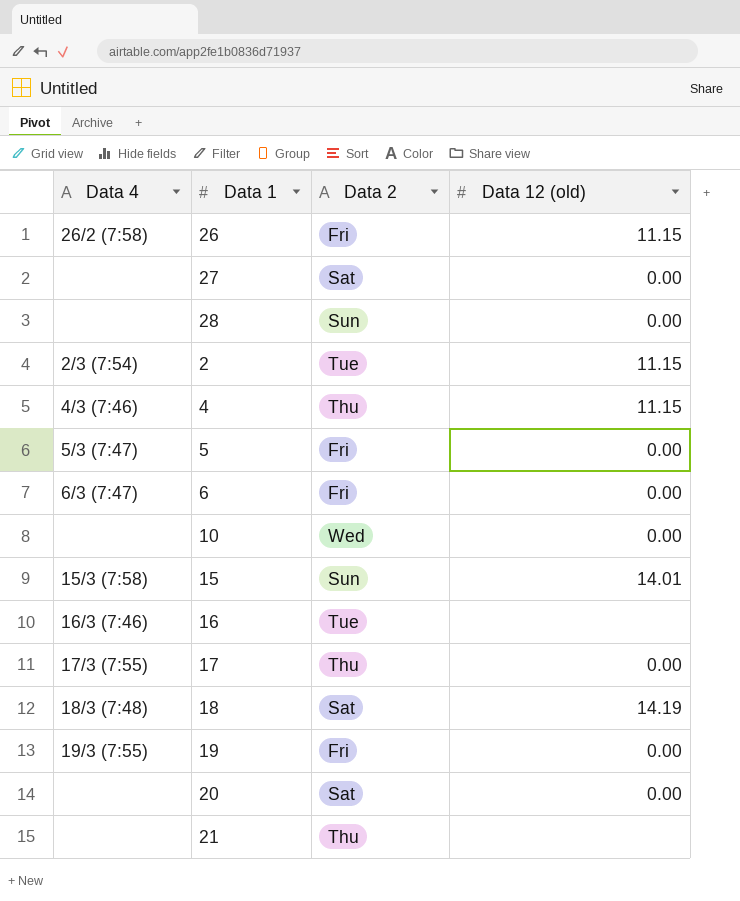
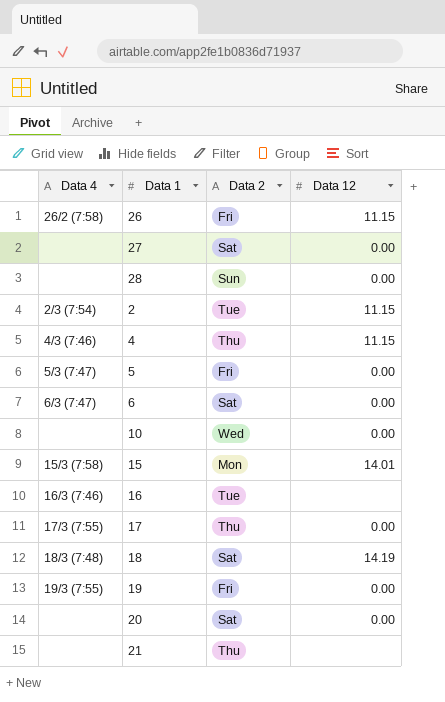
column name: Data 12 (old) -> Data 12
6 | Data 2: Fri -> Sat
15 | Data 2: Sun -> Mon

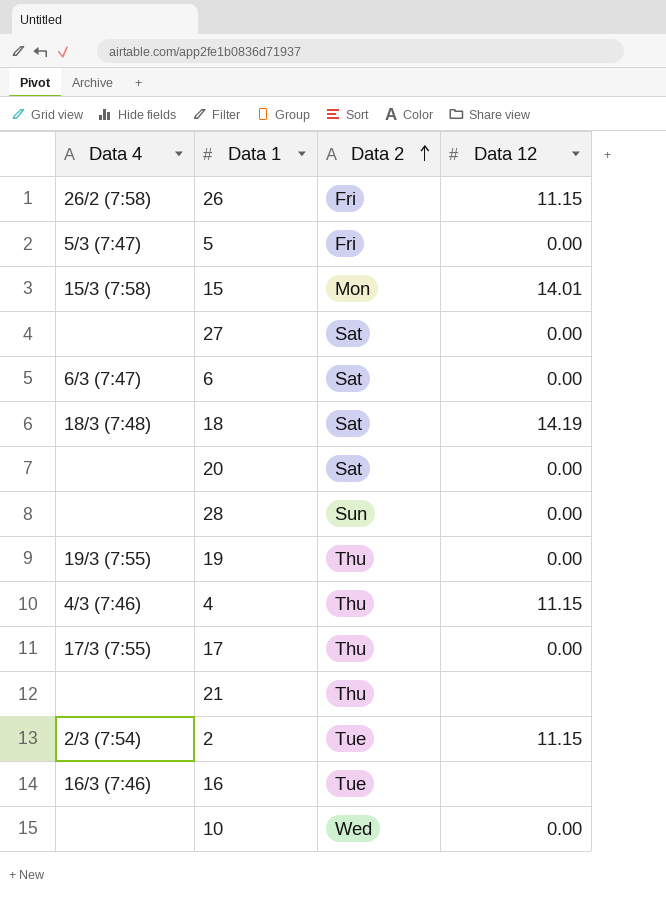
row order: none -> Data 2 ascending
19 | Data 2: Fri -> Thu

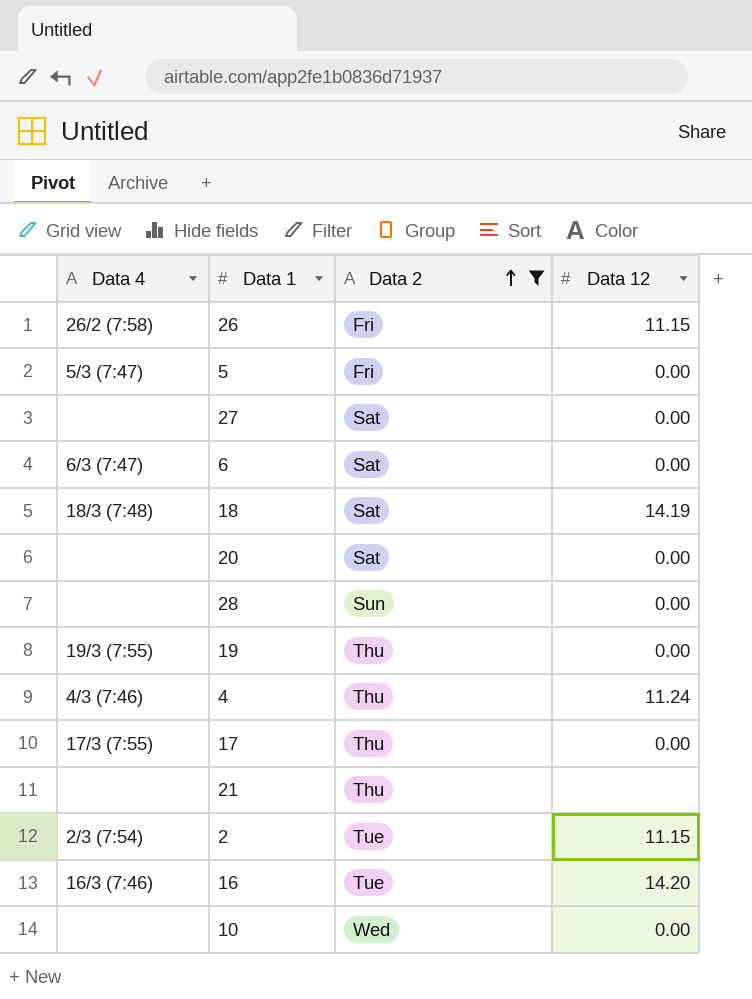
filter: none -> Data 2 != Mon
4 | Data 12: 11.15 -> 11.24
16 | Data 12: none -> 14.20

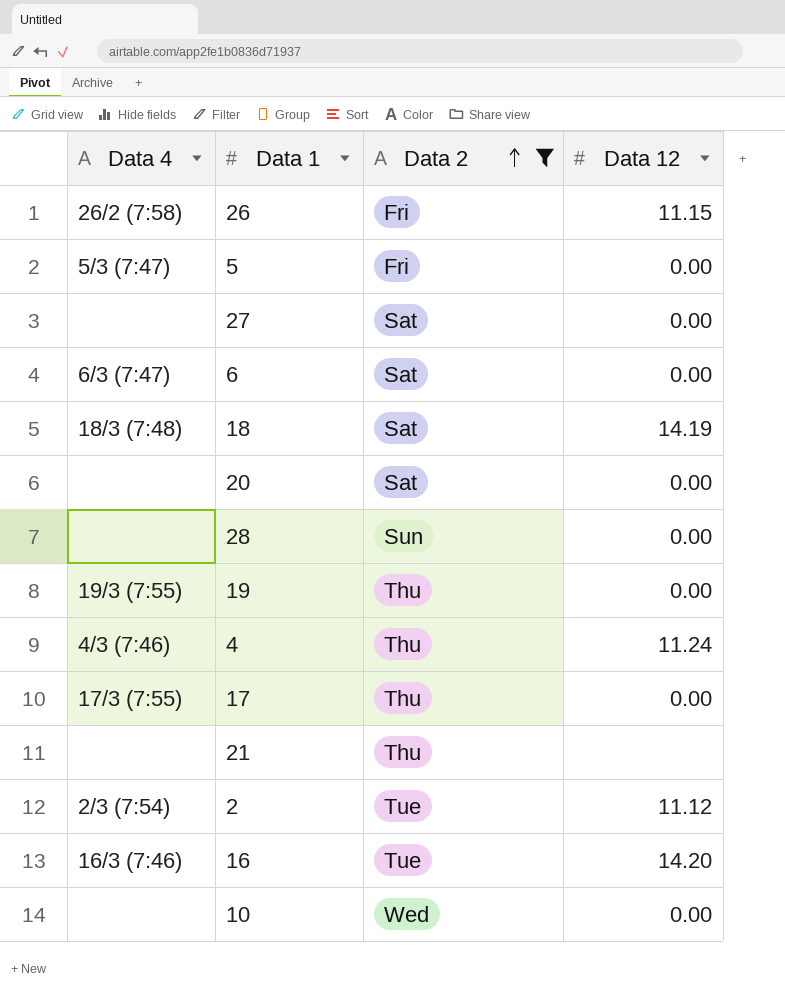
2 | Data 12: 11.15 -> 11.12

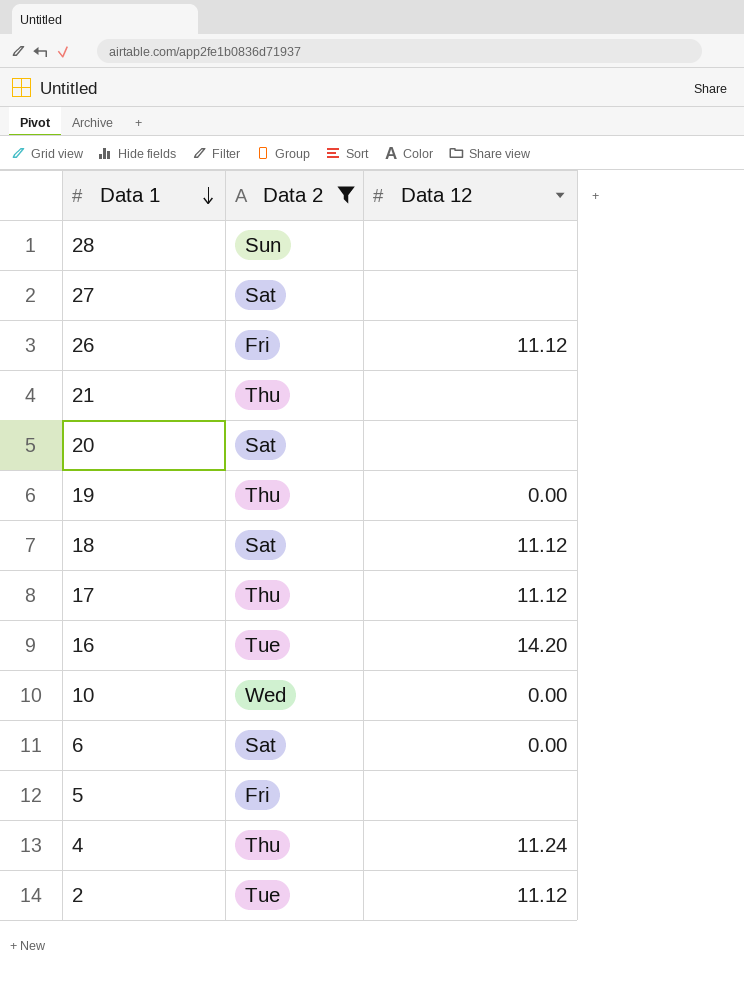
row order: Data 2 ascending -> Data 1 descending
column Data 4 | position: 1 -> none
28 | Data 12: 0.00 -> none
27 | Data 12: 0.00 -> none
26 | Data 12: 11.15 -> 11.12
20 | Data 12: 0.00 -> none
18 | Data 12: 14.19 -> 11.12
17 | Data 12: 0.00 -> 11.12
5 | Data 12: 0.00 -> none

